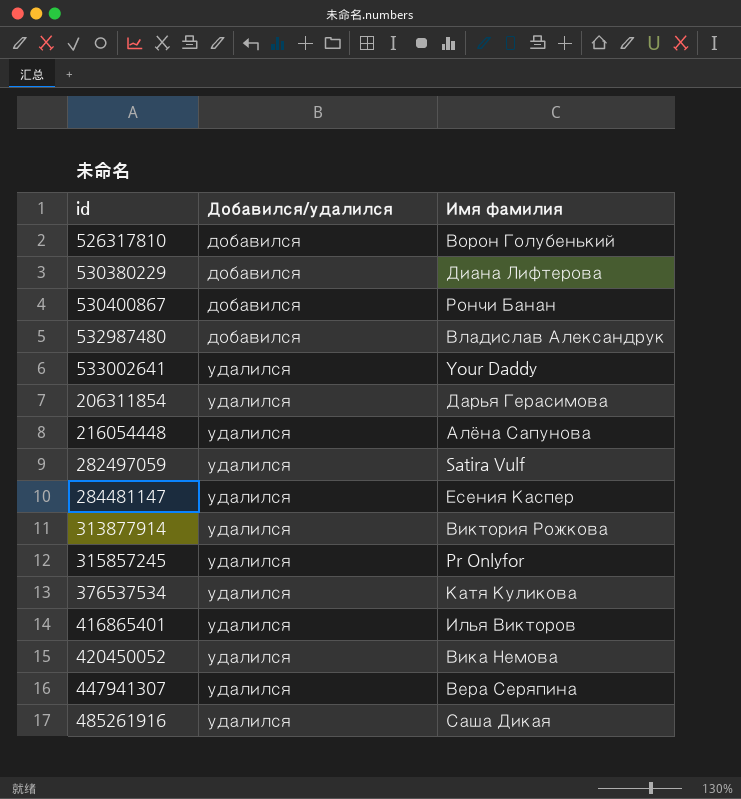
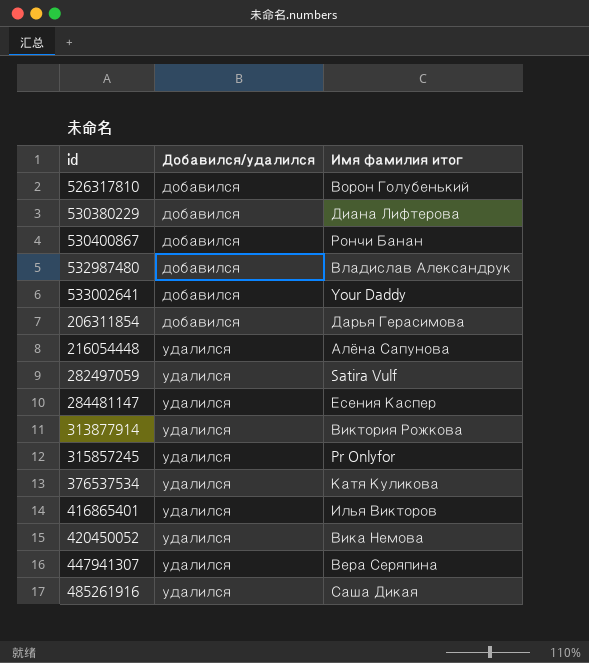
column name: Имя фамилия -> Имя фамилия итог
533002641 | Добавился/удалился: удалился -> добавился
206311854 | Добавился/удалился: удалился -> добавился

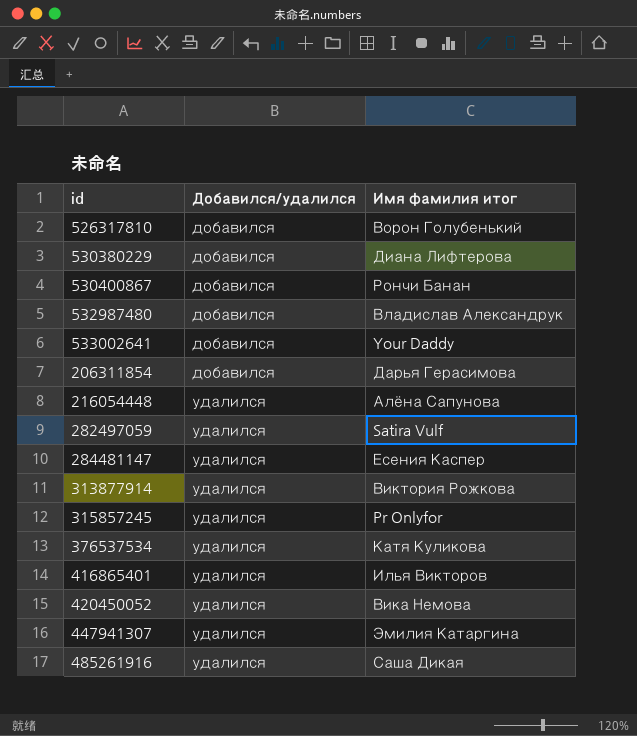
447941307 | Имя фамилия итог: Вера Серяпина -> Эмилия Катаргина

